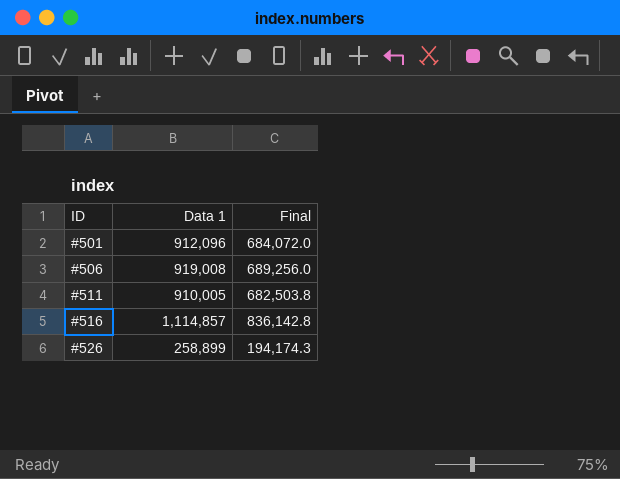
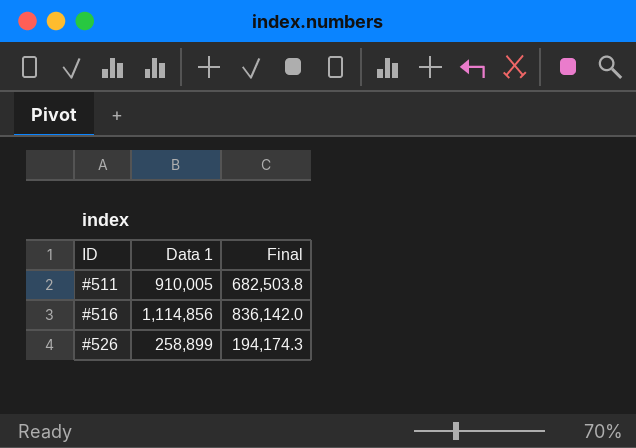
row #501: 912,096 | 684,072.0 -> none
row #506: 919,008 | 689,256.0 -> none
#516 | Data 1: 1,114,857 -> 1,114,856
#516 | Final: 836,142.8 -> 836,142.0

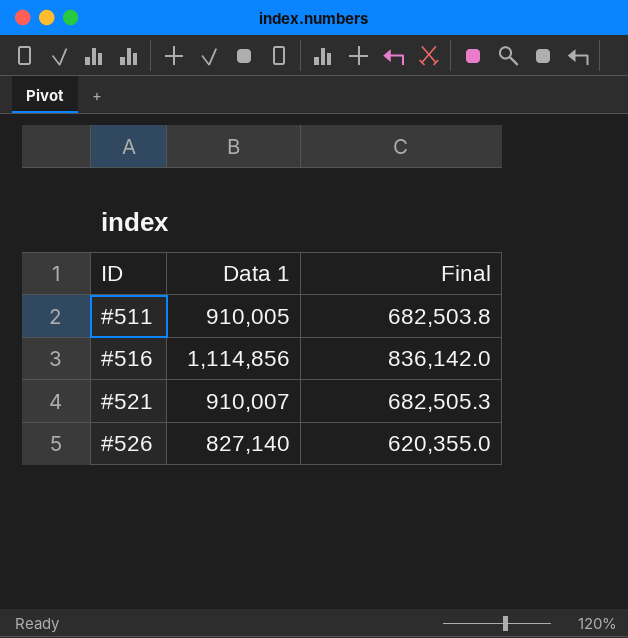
row #521: none -> 910,007 | 682,505.3
#526 | Data 1: 258,899 -> 827,140
#526 | Final: 194,174.3 -> 620,355.0

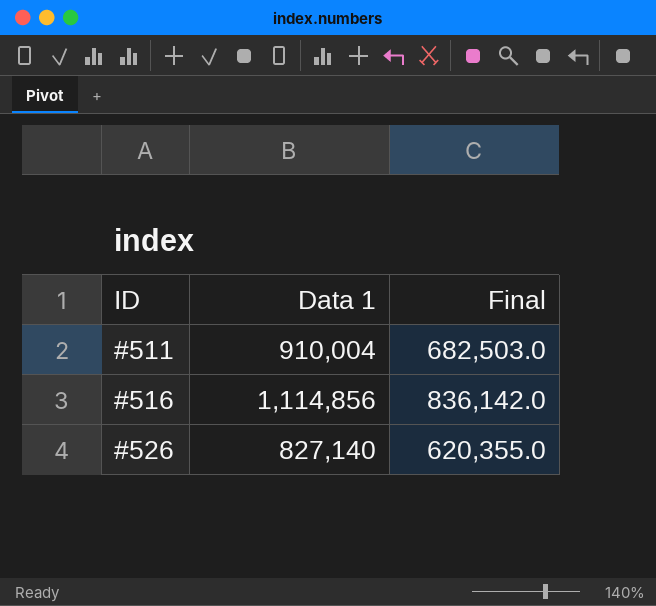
row #521: 910,007 | 682,505.3 -> none
#511 | Data 1: 910,005 -> 910,004
#511 | Final: 682,503.8 -> 682,503.0

